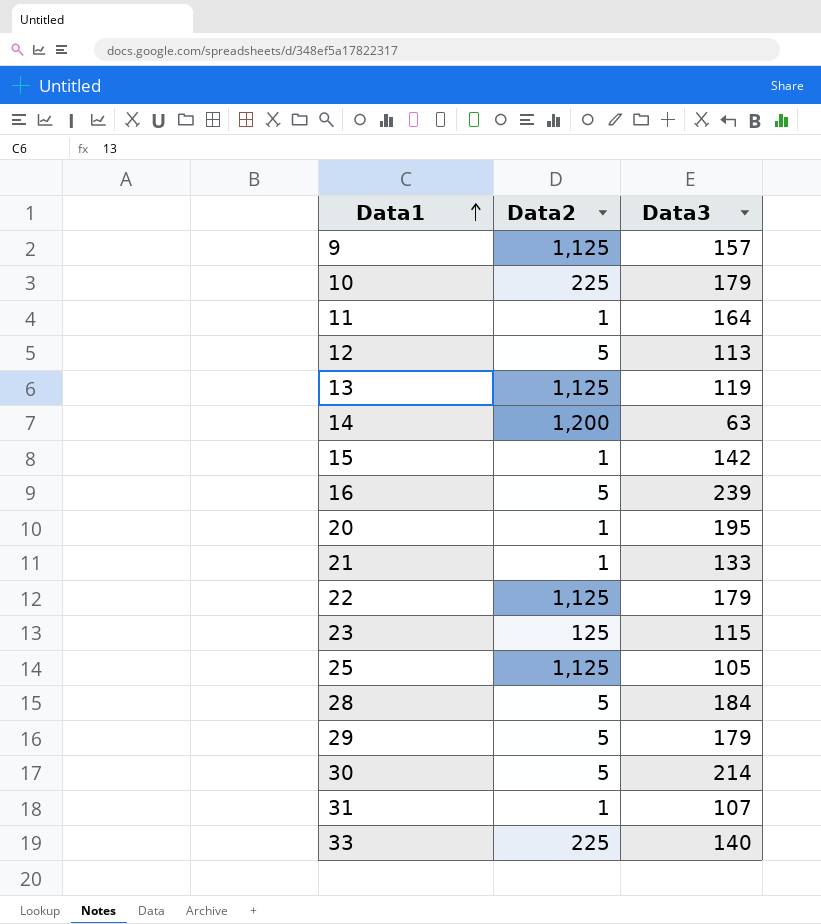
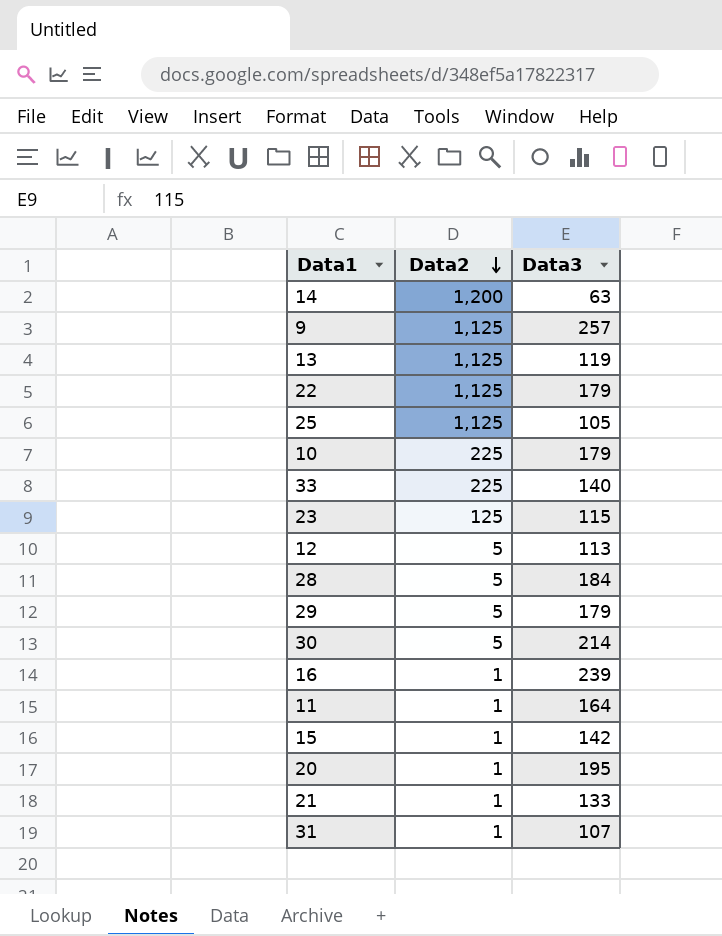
row order: Data1 ascending -> Data2 descending
9 | Data3: 157 -> 257
16 | Data2: 5 -> 1

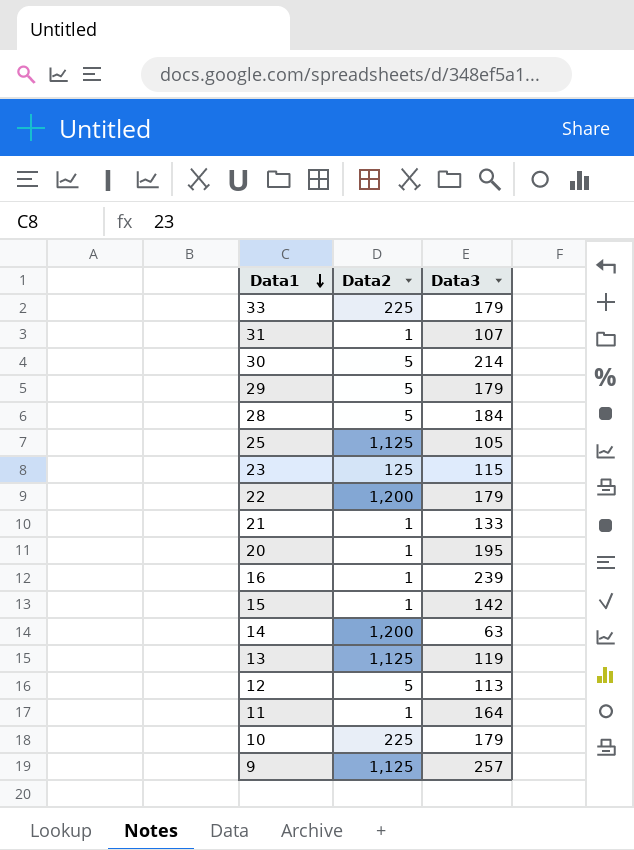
row order: Data2 descending -> Data1 descending
33 | Data3: 140 -> 179
22 | Data2: 1,125 -> 1,200

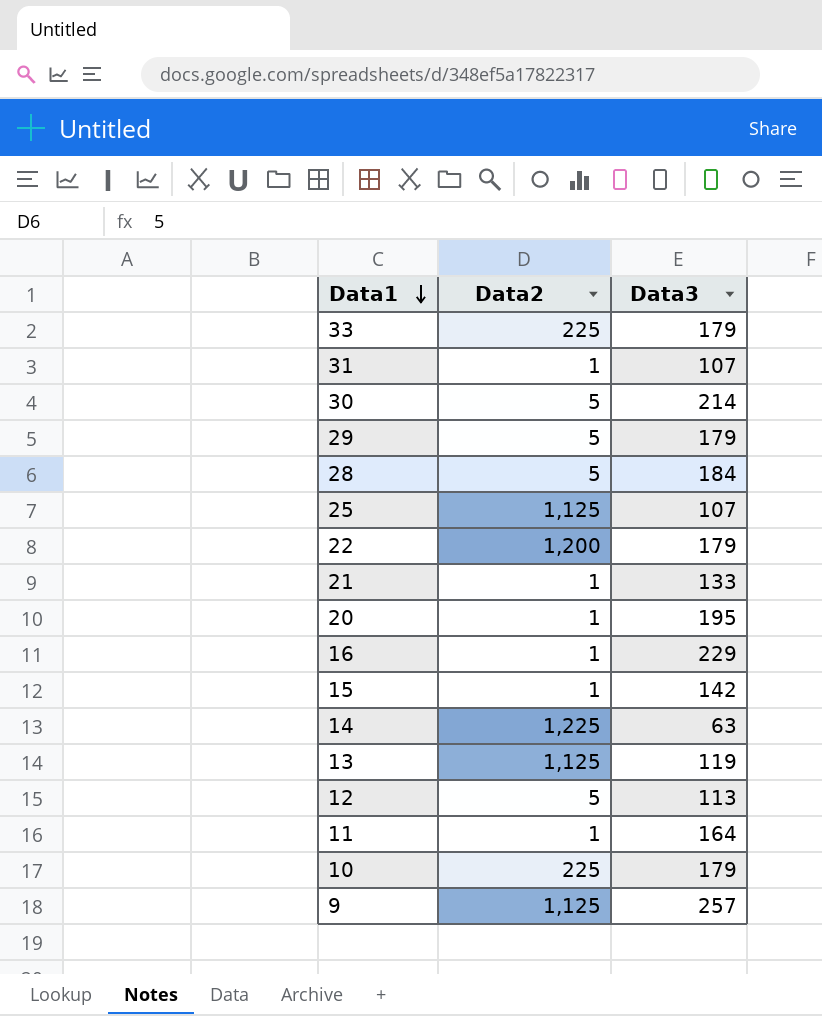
row 23: 125 | 115 -> none
25 | Data3: 105 -> 107
16 | Data3: 239 -> 229
14 | Data2: 1,200 -> 1,225

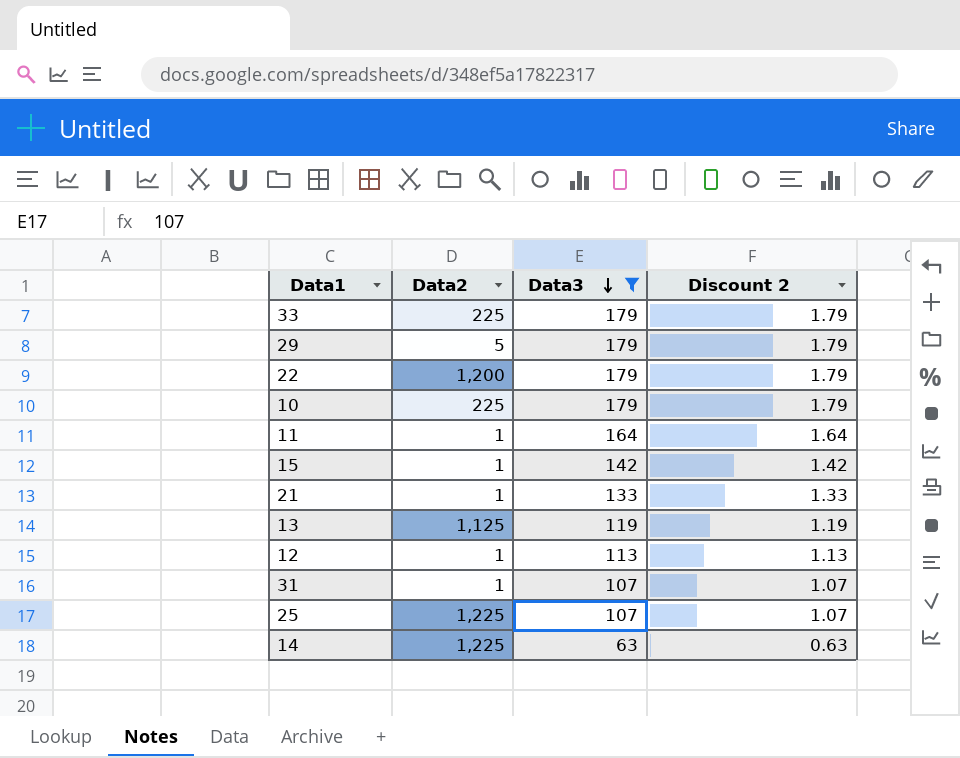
filter: none -> Data3 <= 179
row order: Data1 descending -> Data3 descending
column Discount 2 | formula: none -> [Data3] * 0.01
12 | Data2: 5 -> 1
25 | Data2: 1,125 -> 1,225

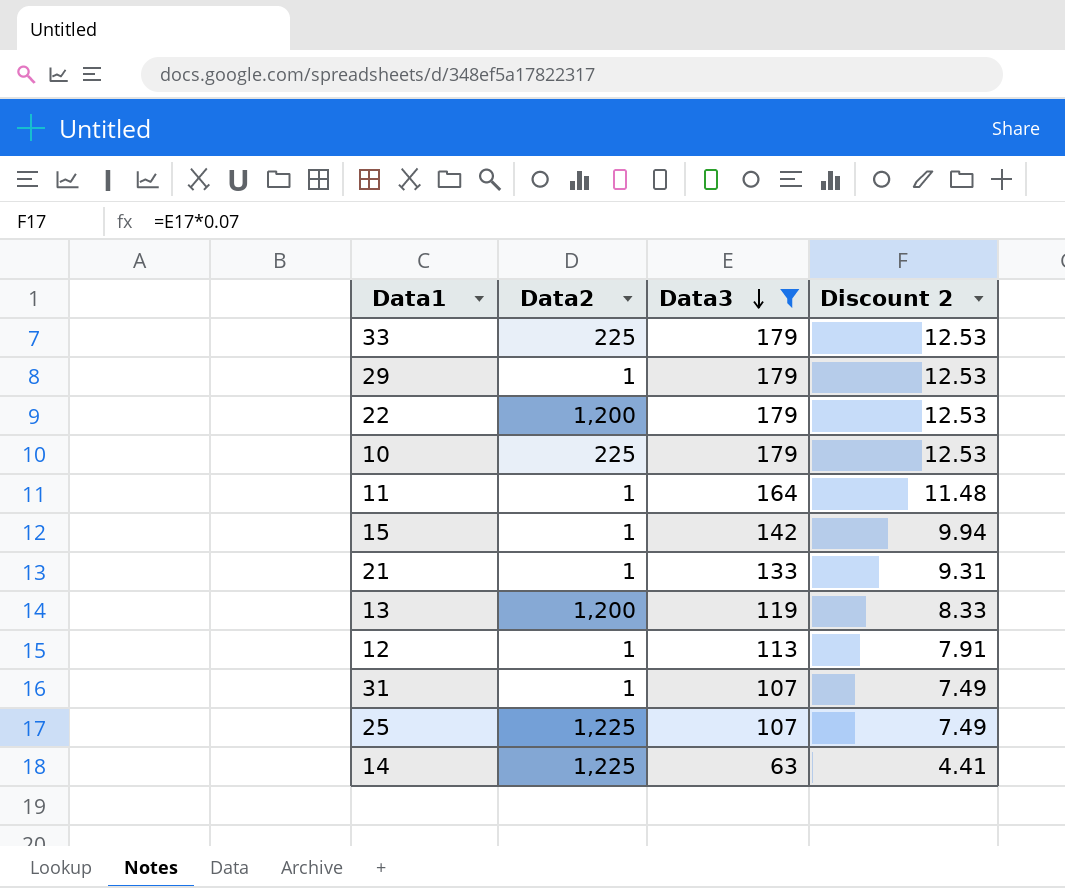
column Discount 2 | formula: [Data3] * 0.01 -> [Data3] * 0.07
29 | Data2: 5 -> 1
13 | Data2: 1,125 -> 1,200

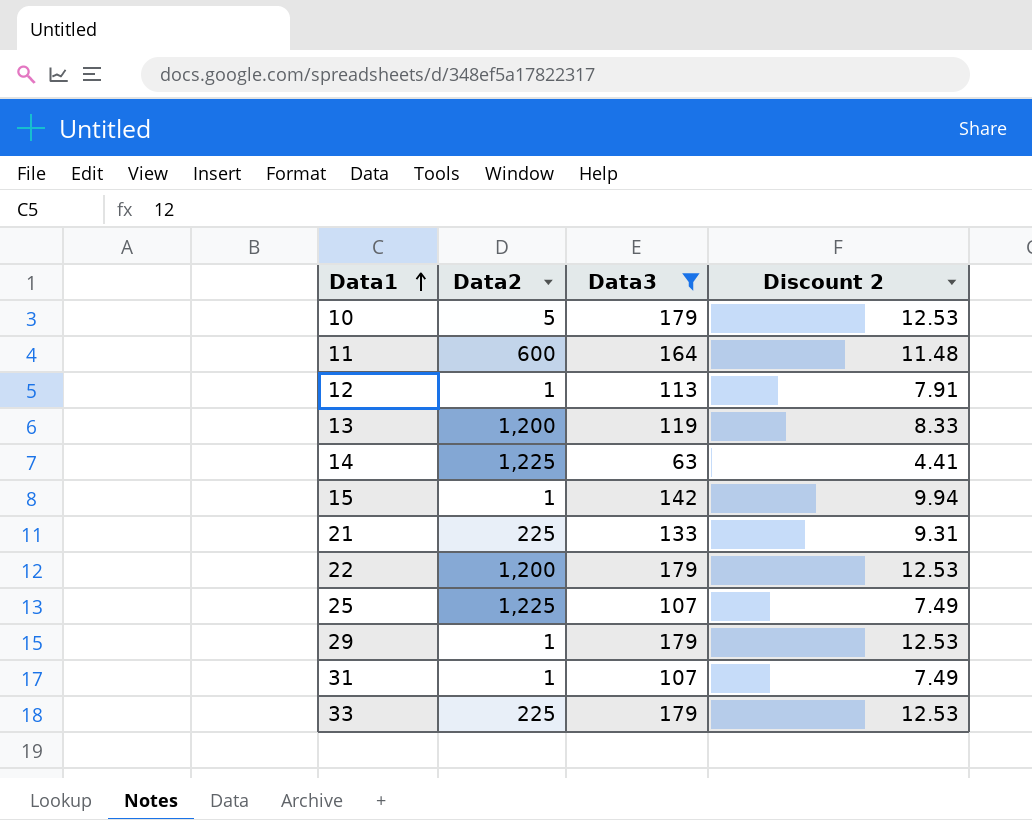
row order: Data3 descending -> Data1 ascending
10 | Data2: 225 -> 5
11 | Data2: 1 -> 600
21 | Data2: 1 -> 225

